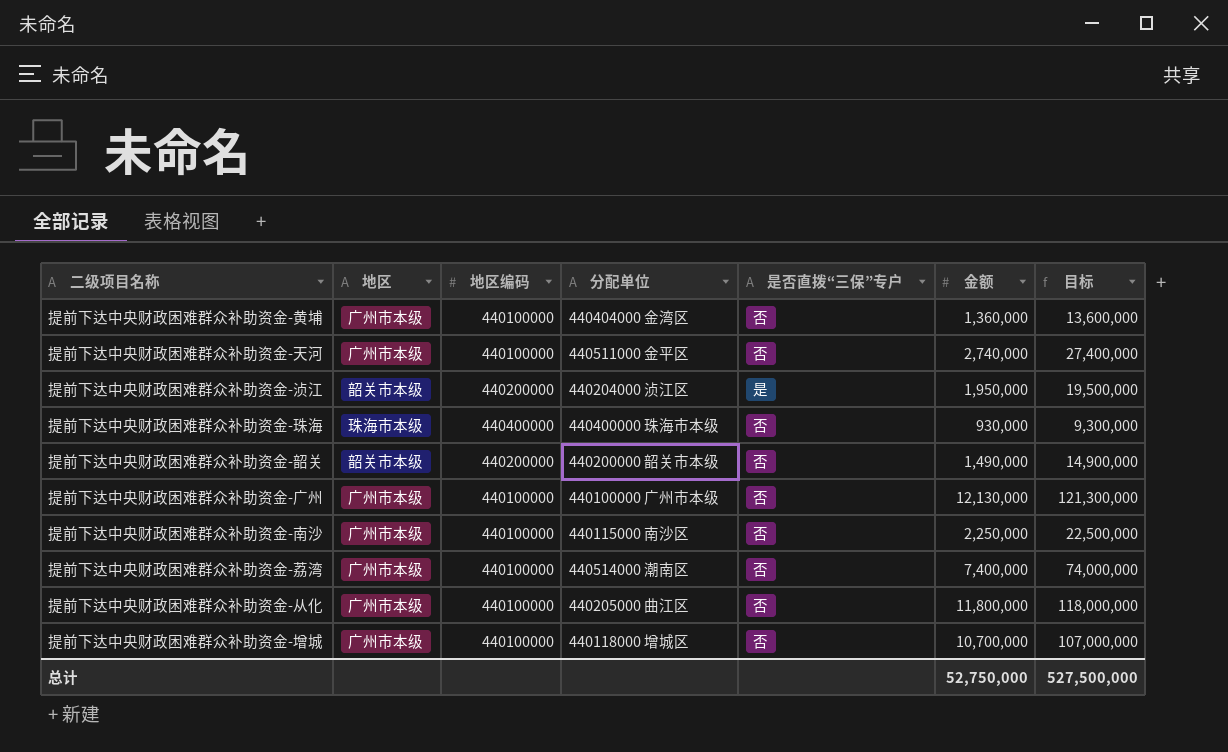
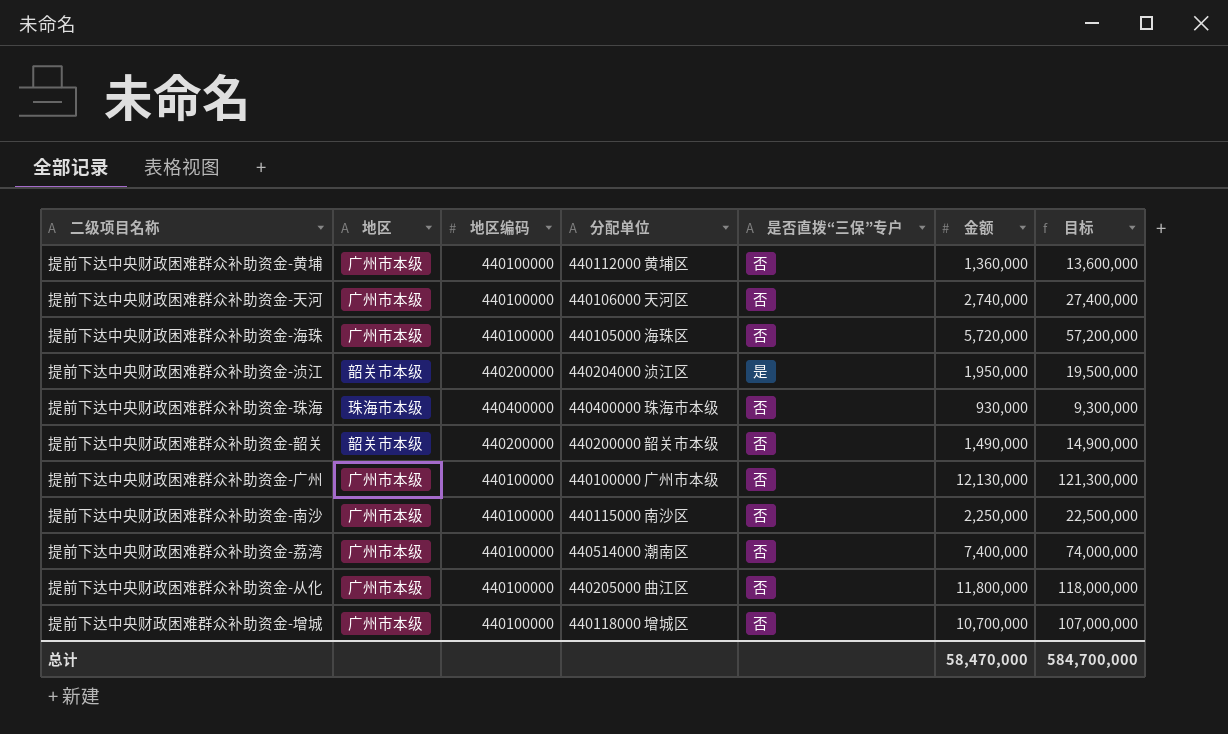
提前下达中央财政困难群众补助资金-黄埔 | 分配单位: 440404000 金湾区 -> 440112000 黄埔区
提前下达中央财政困难群众补助资金-天河 | 分配单位: 440511000 金平区 -> 440106000 天河区
row 提前下达中央财政困难群众补助资金-海珠: none -> 广州市本级 | 440100000 | 440105000 海珠区 | 否 | 5,720,000 | 57,200,000
总计 | 金额: 52,750,000 -> 58,470,000
总计 | 目标: 527,500,000 -> 584,700,000

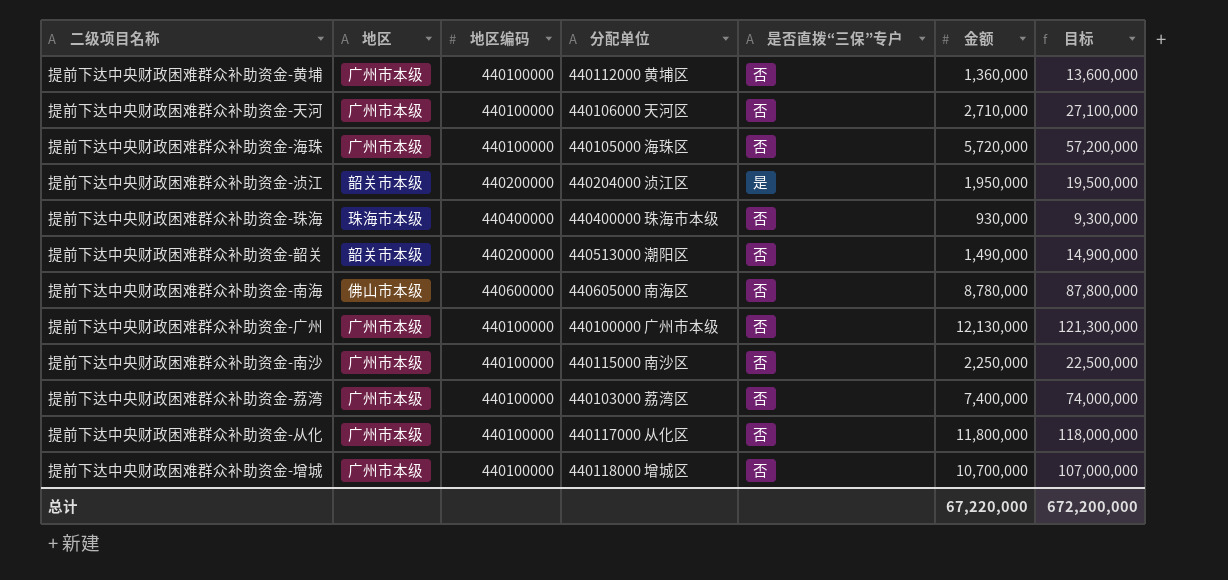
提前下达中央财政困难群众补助资金-天河 | 金额: 2,740,000 -> 2,710,000
提前下达中央财政困难群众补助资金-天河 | 目标: 27,400,000 -> 27,100,000
提前下达中央财政困难群众补助资金-韶关 | 分配单位: 440200000 韶关市本级 -> 440513000 潮阳区
row 提前下达中央财政困难群众补助资金-南海: none -> 佛山市本级 | 440600000 | 440605000 南海区 | 否 | 8,780,000 | 87,800,000
提前下达中央财政困难群众补助资金-荔湾 | 分配单位: 440514000 潮南区 -> 440103000 荔湾区
提前下达中央财政困难群众补助资金-从化 | 分配单位: 440205000 曲江区 -> 440117000 从化区
总计 | 金额: 58,470,000 -> 67,220,000
总计 | 目标: 584,700,000 -> 672,200,000

